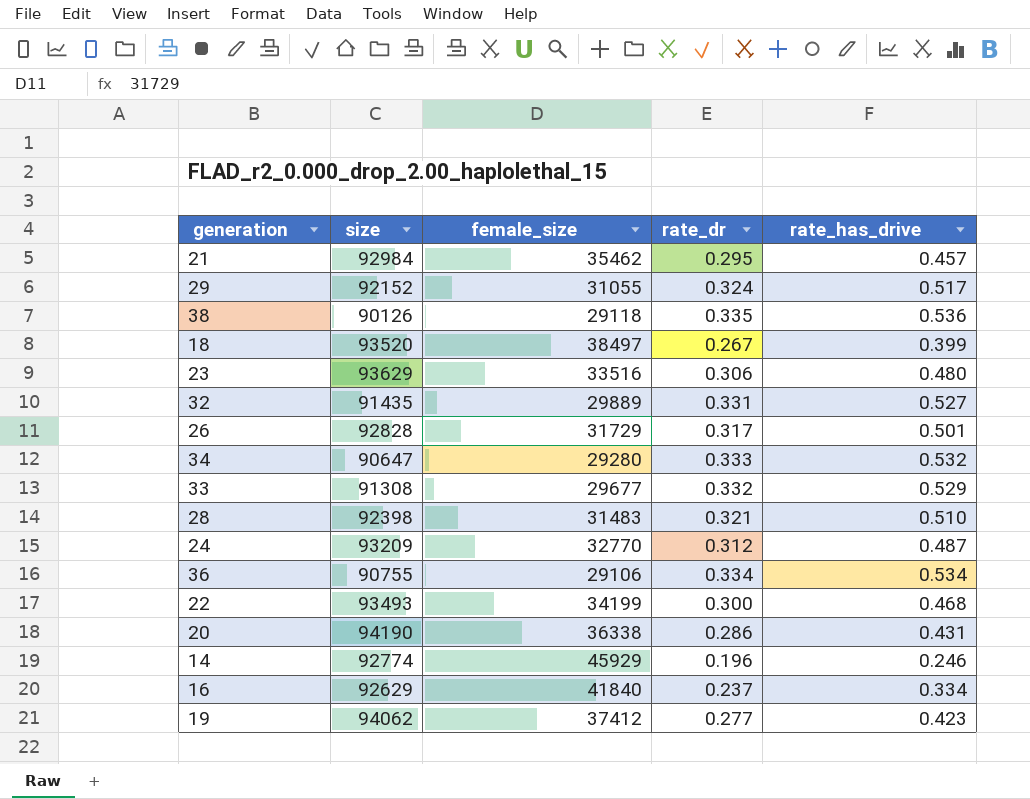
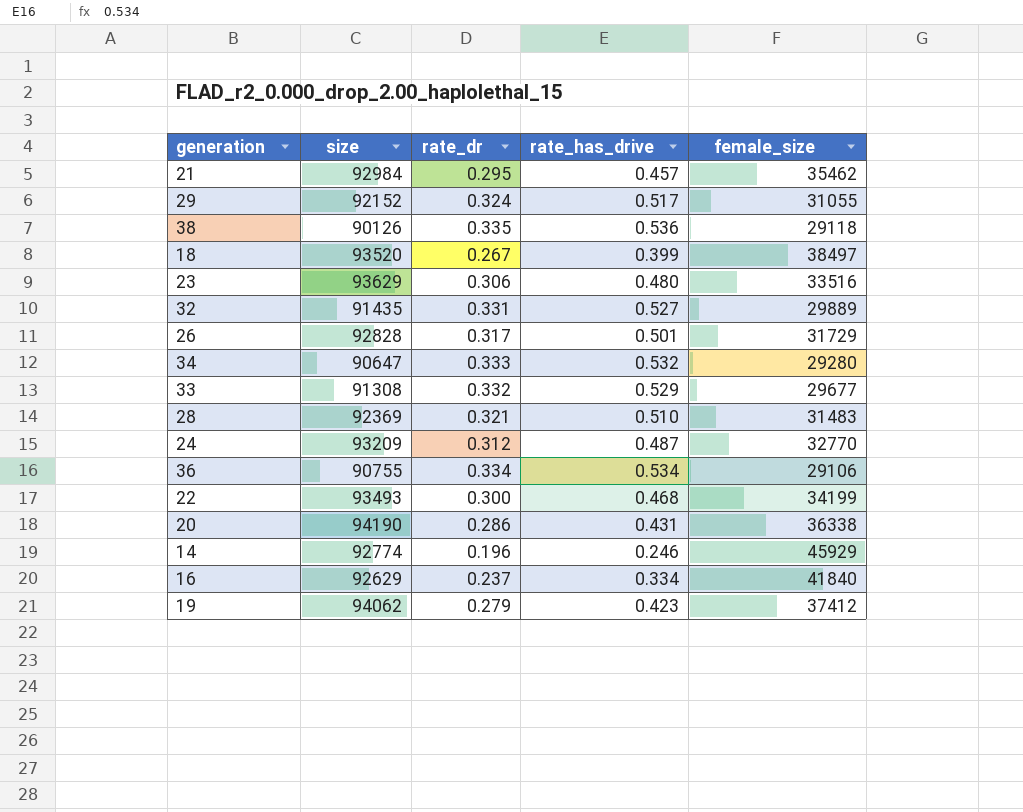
column female_size | position: 3 -> 5
28 | size: 92398 -> 92369
19 | rate_dr: 0.277 -> 0.279

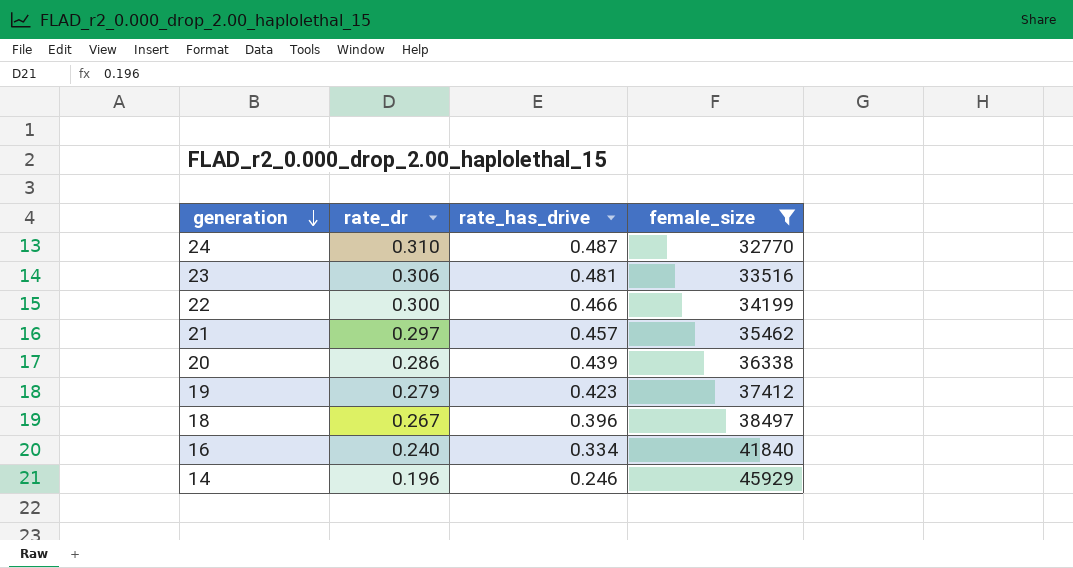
filter: none -> female_size >= 32770
row order: none -> generation descending
column size | position: 2 -> none
24 | rate_dr: 0.312 -> 0.310
23 | rate_has_drive: 0.480 -> 0.481
22 | rate_has_drive: 0.468 -> 0.466
21 | rate_dr: 0.295 -> 0.297
20 | rate_has_drive: 0.431 -> 0.439
18 | rate_has_drive: 0.399 -> 0.396
16 | rate_dr: 0.237 -> 0.240

